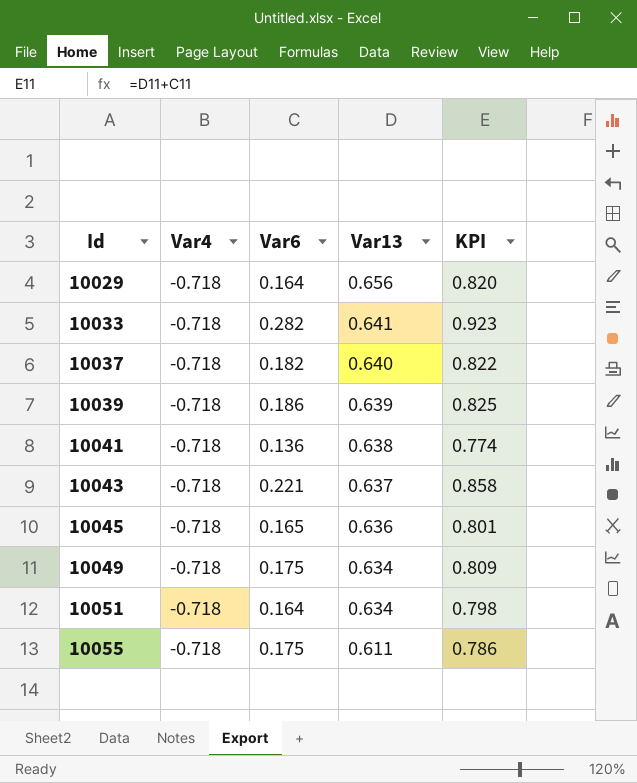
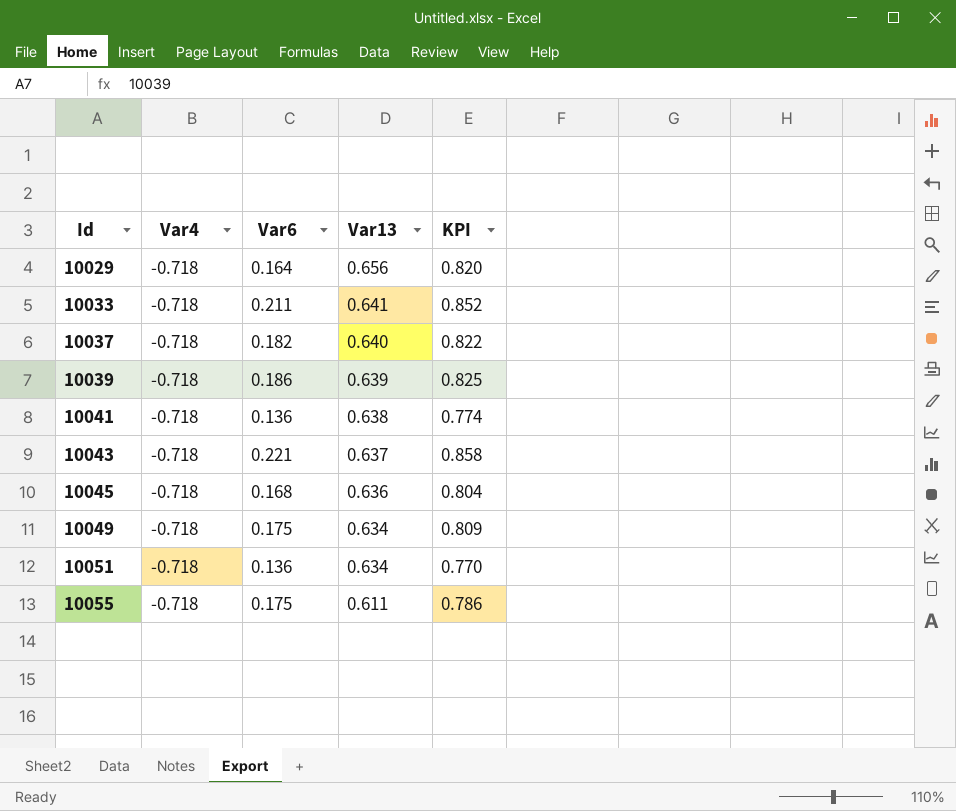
10033 | Var6: 0.282 -> 0.211
10033 | KPI: 0.923 -> 0.852
10045 | Var6: 0.165 -> 0.168
10045 | KPI: 0.801 -> 0.804
10051 | Var6: 0.164 -> 0.136
10051 | KPI: 0.798 -> 0.770

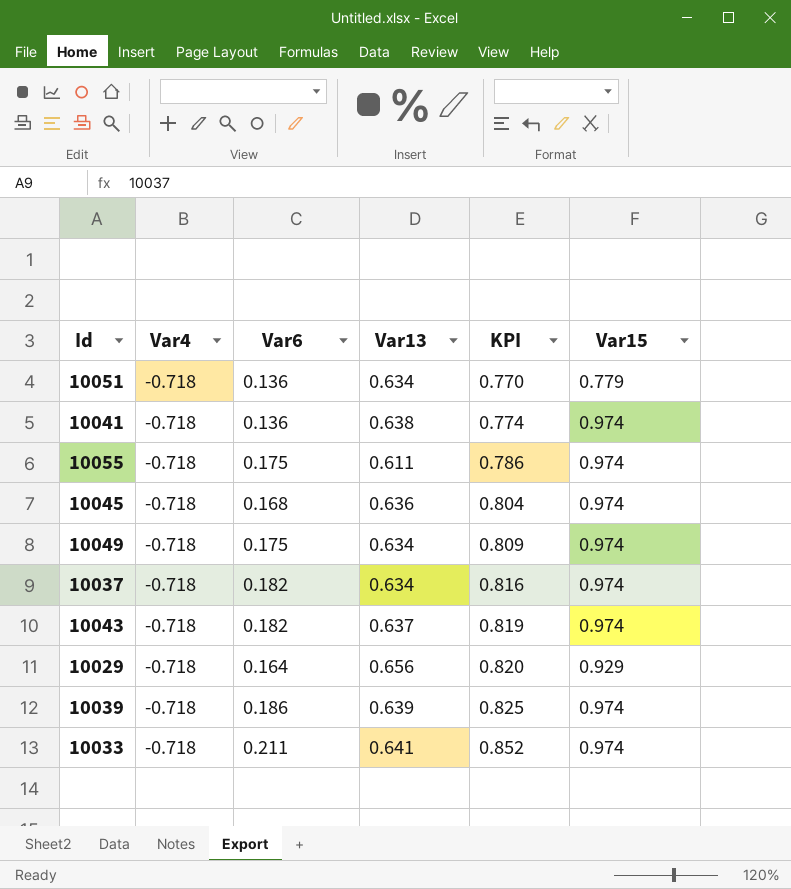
row order: Id ascending -> KPI ascending
column Var15 | position: none -> 6
10037 | Var13: 0.640 -> 0.634
10037 | KPI: 0.822 -> 0.816
10043 | Var6: 0.221 -> 0.182
10043 | KPI: 0.858 -> 0.819

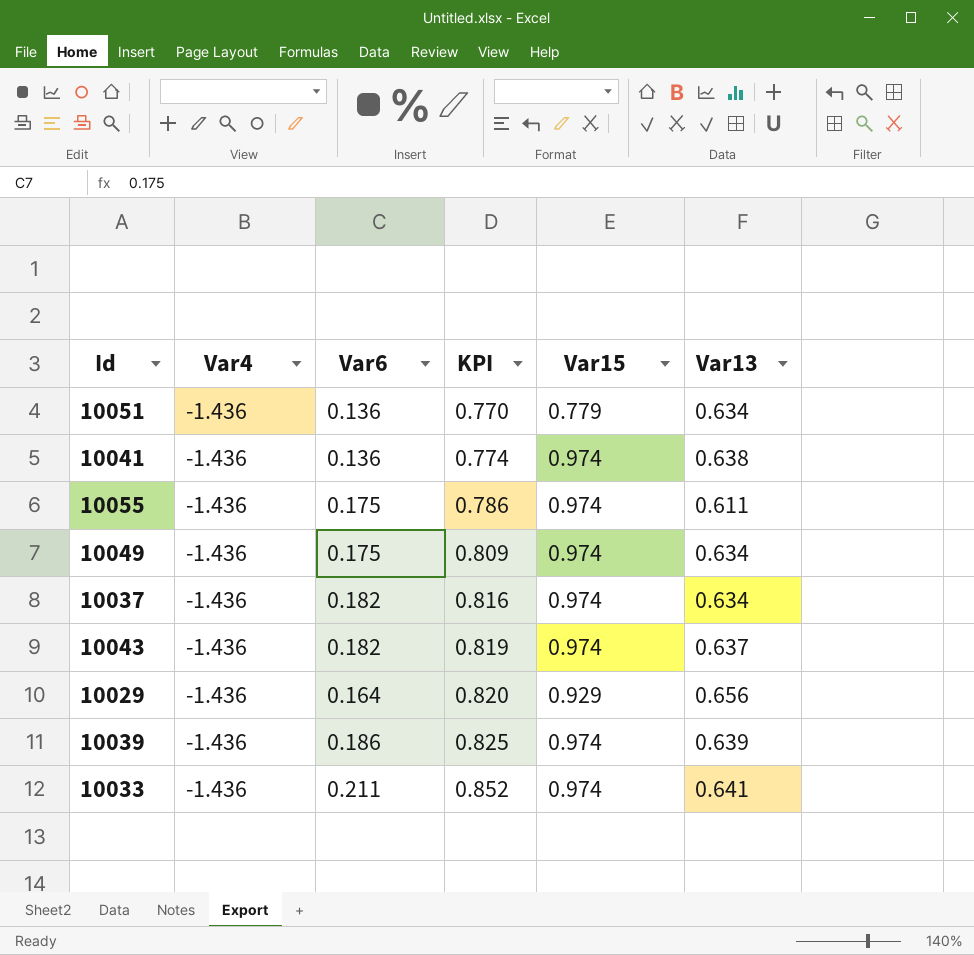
column Var13 | position: 4 -> 6
row 10045: -0.718 | 0.168 | 0.636 | 0.804 | 0.974 -> none
10051 | Var4: -0.718 -> -1.436
10041 | Var4: -0.718 -> -1.436
10055 | Var4: -0.718 -> -1.436
10049 | Var4: -0.718 -> -1.436
10037 | Var4: -0.718 -> -1.436
10043 | Var4: -0.718 -> -1.436
10029 | Var4: -0.718 -> -1.436
10039 | Var4: -0.718 -> -1.436
10033 | Var4: -0.718 -> -1.436

